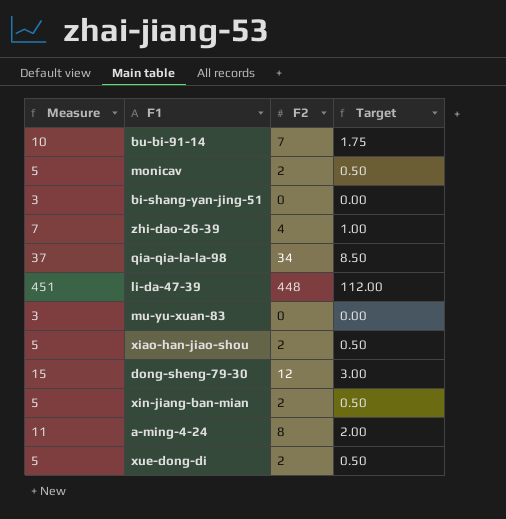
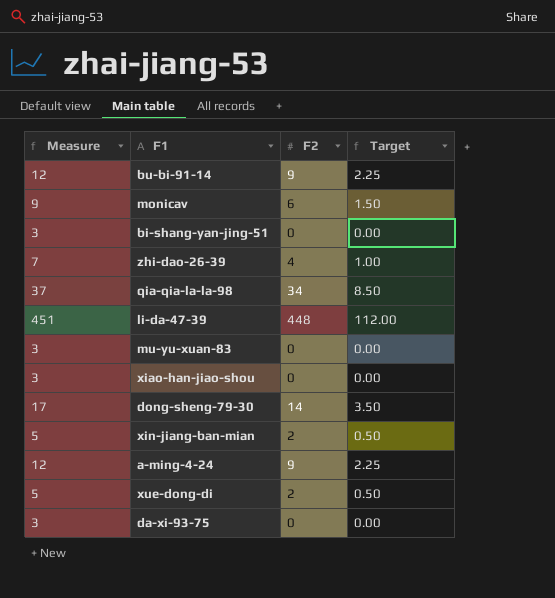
bu-bi-91-14 | Measure: 10 -> 12
bu-bi-91-14 | F2: 7 -> 9
bu-bi-91-14 | Target: 1.75 -> 2.25
monicav | Measure: 5 -> 9
monicav | F2: 2 -> 6
monicav | Target: 0.50 -> 1.50
xiao-han-jiao-shou | Measure: 5 -> 3
xiao-han-jiao-shou | F2: 2 -> 0
xiao-han-jiao-shou | Target: 0.50 -> 0.00
dong-sheng-79-30 | Measure: 15 -> 17
dong-sheng-79-30 | F2: 12 -> 14
dong-sheng-79-30 | Target: 3.00 -> 3.50
a-ming-4-24 | Measure: 11 -> 12
a-ming-4-24 | F2: 8 -> 9
a-ming-4-24 | Target: 2.00 -> 2.25
row da-xi-93-75: none -> 3 | 0 | 0.00

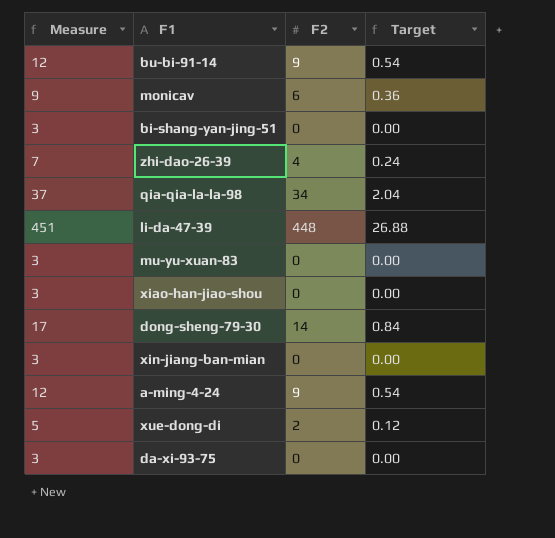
column Target | formula: [F2] * 0.25 -> [F2] * 0.06
xin-jiang-ban-mian | Measure: 5 -> 3
xin-jiang-ban-mian | F2: 2 -> 0

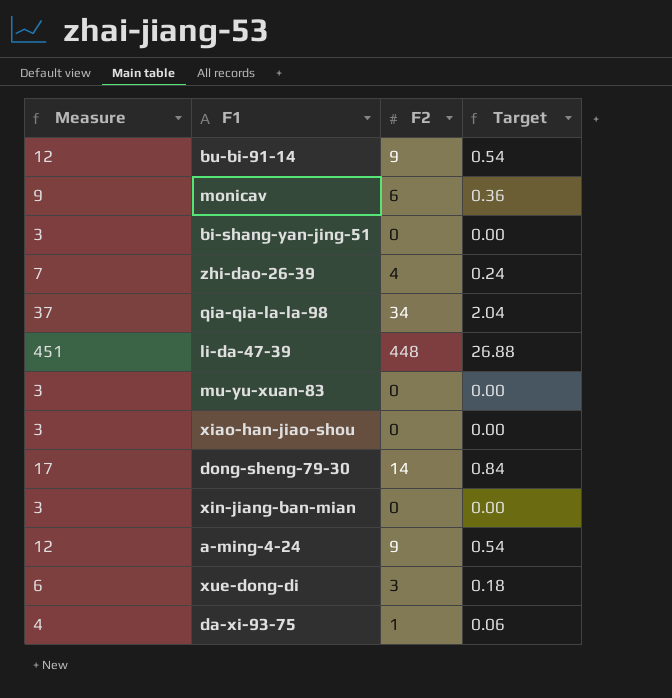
xue-dong-di | Measure: 5 -> 6
xue-dong-di | F2: 2 -> 3
xue-dong-di | Target: 0.12 -> 0.18
da-xi-93-75 | Measure: 3 -> 4
da-xi-93-75 | F2: 0 -> 1
da-xi-93-75 | Target: 0.00 -> 0.06

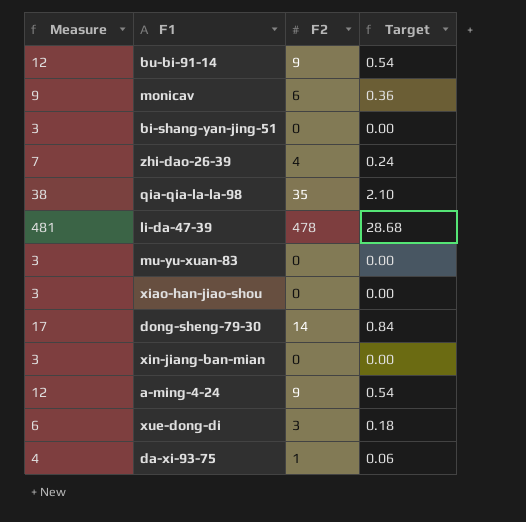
qia-qia-la-la-98 | Measure: 37 -> 38
qia-qia-la-la-98 | F2: 34 -> 35
qia-qia-la-la-98 | Target: 2.04 -> 2.10
li-da-47-39 | Measure: 451 -> 481
li-da-47-39 | F2: 448 -> 478
li-da-47-39 | Target: 26.88 -> 28.68

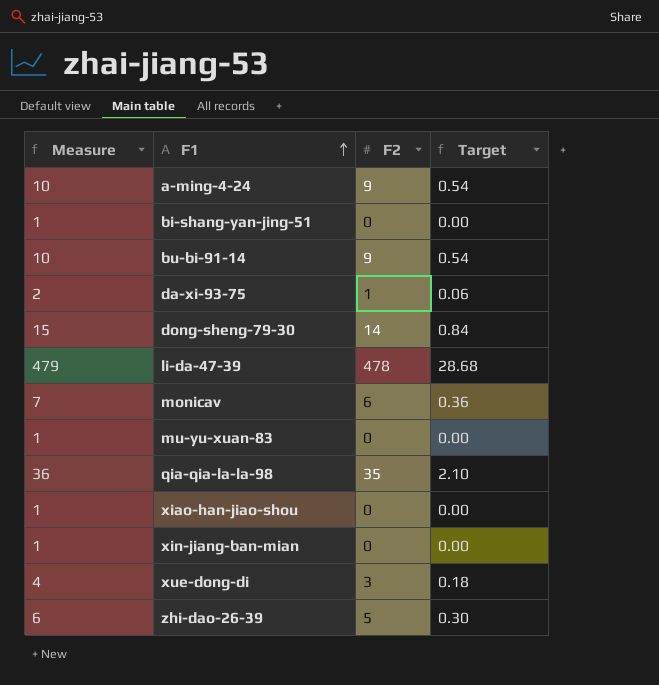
row order: none -> F1 ascending
column Measure | formula: [F2] + 3 -> [F2] + 1
zhi-dao-26-39 | F2: 4 -> 5
zhi-dao-26-39 | Target: 0.24 -> 0.30

